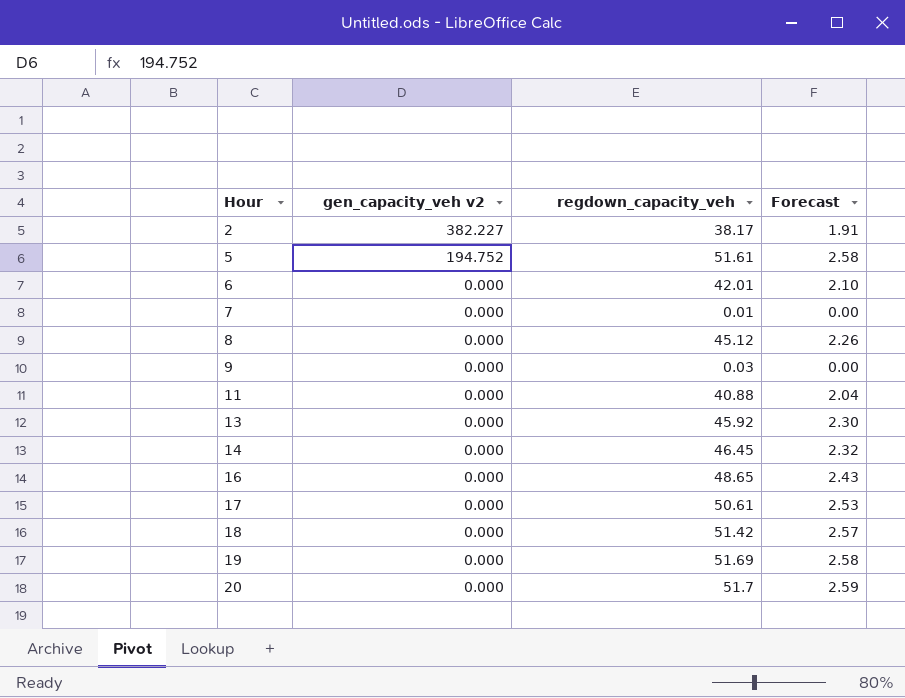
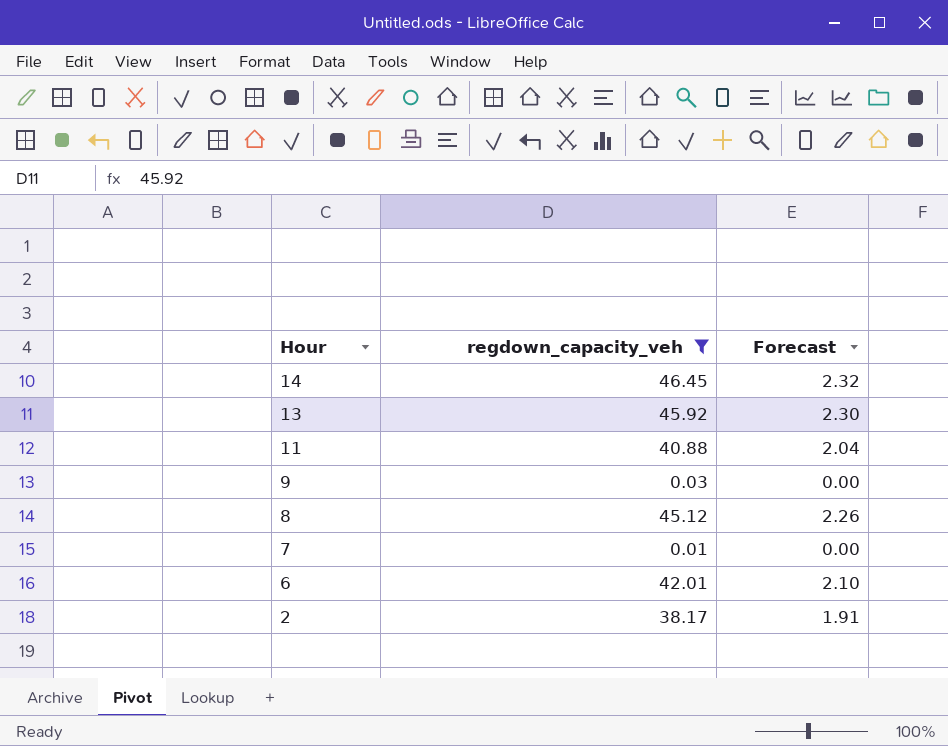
filter: none -> regdown_capacity_veh <= 46.45
row order: Hour ascending -> Hour descending
column gen_capacity_veh v2 | position: 2 -> none

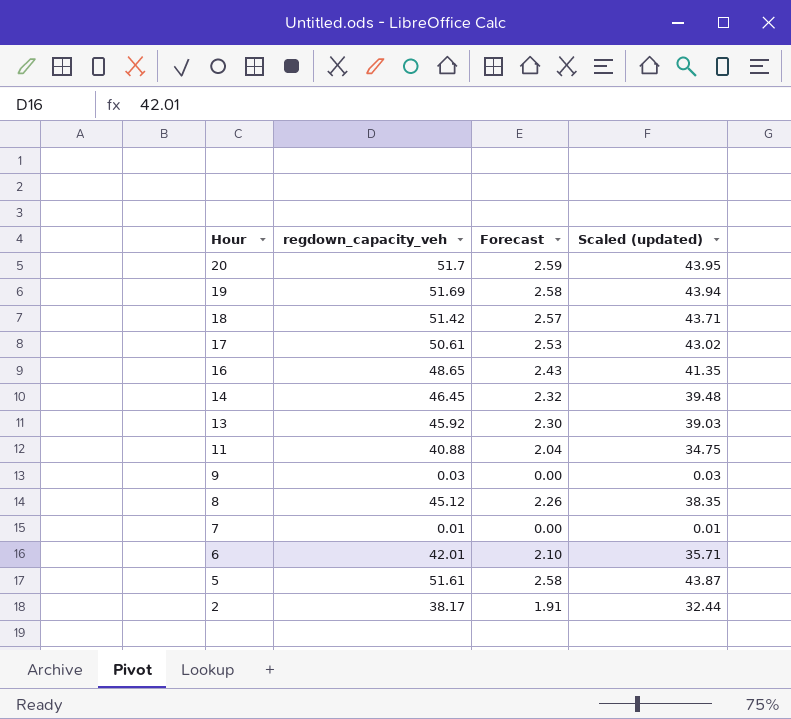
filter: regdown_capacity_veh <= 46.45 -> none
column Scaled (updated) | formula: none -> [regdown_capacity_veh] * 0.85

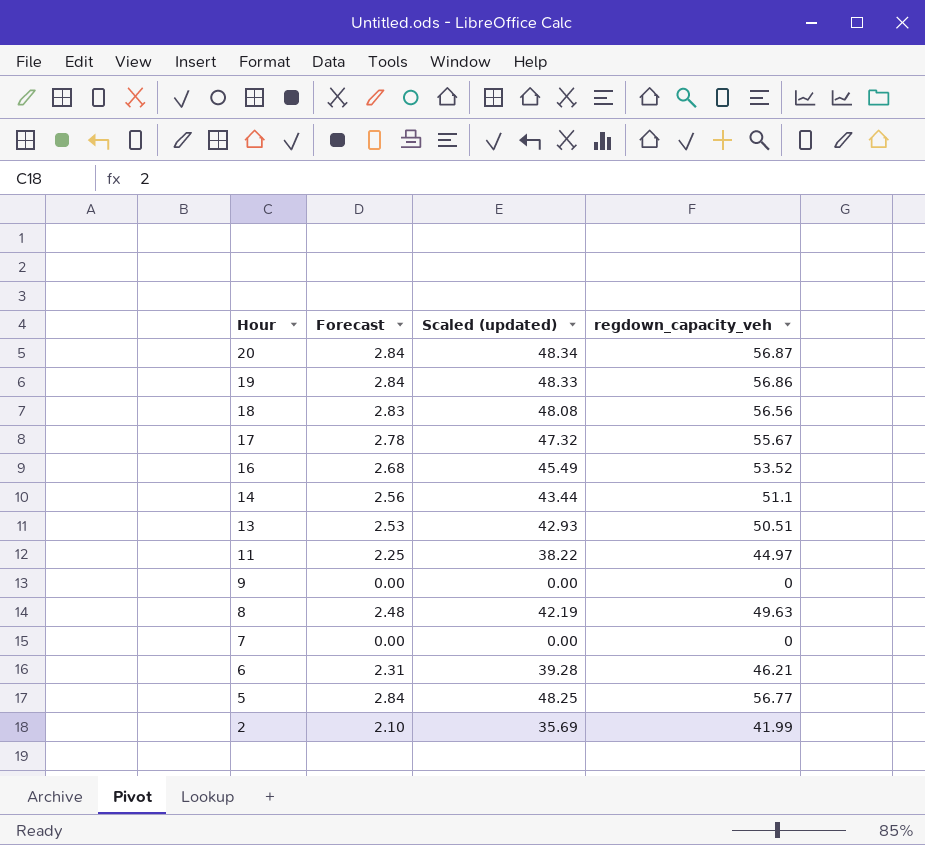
column regdown_capacity_veh | position: 2 -> 4
20 | Forecast: 2.59 -> 2.84
20 | Scaled (updated): 43.95 -> 48.34
20 | regdown_capacity_veh: 51.7 -> 56.87
19 | Forecast: 2.58 -> 2.84
19 | Scaled (updated): 43.94 -> 48.33
19 | regdown_capacity_veh: 51.69 -> 56.86
18 | Forecast: 2.57 -> 2.83
18 | Scaled (updated): 43.71 -> 48.08
18 | regdown_capacity_veh: 51.42 -> 56.56
17 | Forecast: 2.53 -> 2.78
17 | Scaled (updated): 43.02 -> 47.32
17 | regdown_capacity_veh: 50.61 -> 55.67
16 | Forecast: 2.43 -> 2.68
16 | Scaled (updated): 41.35 -> 45.49
16 | regdown_capacity_veh: 48.65 -> 53.52
14 | Forecast: 2.32 -> 2.56
14 | Scaled (updated): 39.48 -> 43.44
14 | regdown_capacity_veh: 46.45 -> 51.1
13 | Forecast: 2.30 -> 2.53
13 | Scaled (updated): 39.03 -> 42.93
13 | regdown_capacity_veh: 45.92 -> 50.51
11 | Forecast: 2.04 -> 2.25
11 | Scaled (updated): 34.75 -> 38.22
11 | regdown_capacity_veh: 40.88 -> 44.97
9 | Scaled (updated): 0.03 -> 0.00
9 | regdown_capacity_veh: 0.03 -> 0
8 | Forecast: 2.26 -> 2.48
8 | Scaled (updated): 38.35 -> 42.19
8 | regdown_capacity_veh: 45.12 -> 49.63
7 | Scaled (updated): 0.01 -> 0.00
7 | regdown_capacity_veh: 0.01 -> 0
6 | Forecast: 2.10 -> 2.31
6 | Scaled (updated): 35.71 -> 39.28
6 | regdown_capacity_veh: 42.01 -> 46.21
5 | Forecast: 2.58 -> 2.84
5 | Scaled (updated): 43.87 -> 48.25
5 | regdown_capacity_veh: 51.61 -> 56.77
2 | Forecast: 1.91 -> 2.10
2 | Scaled (updated): 32.44 -> 35.69
2 | regdown_capacity_veh: 38.17 -> 41.99

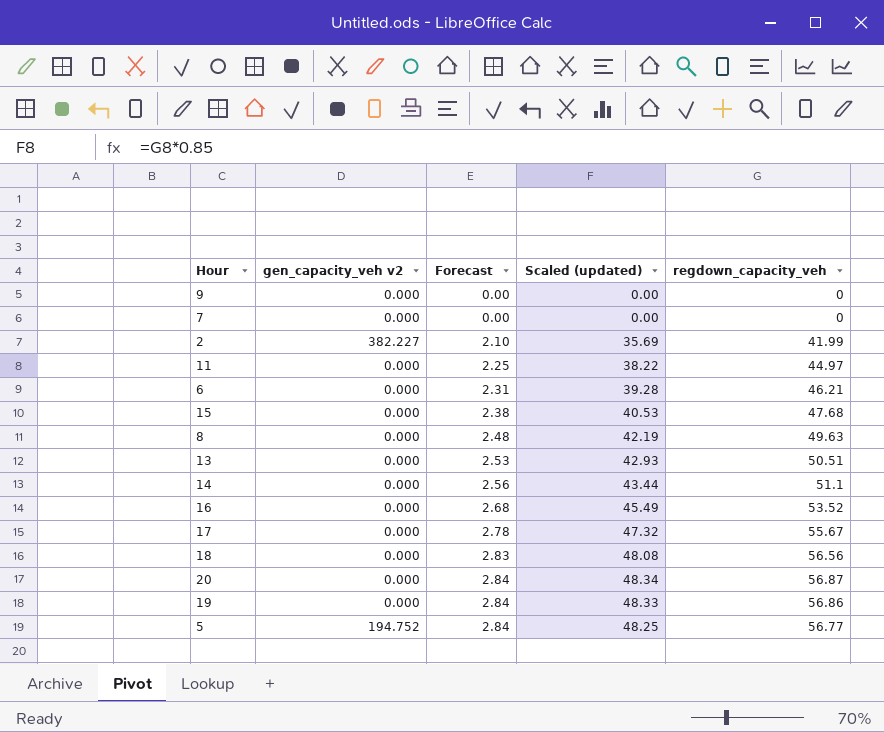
row order: Hour descending -> Forecast ascending
column gen_capacity_veh v2 | position: none -> 2
row 15: none -> 0.000 | 2.38 | 40.53 | 47.68

